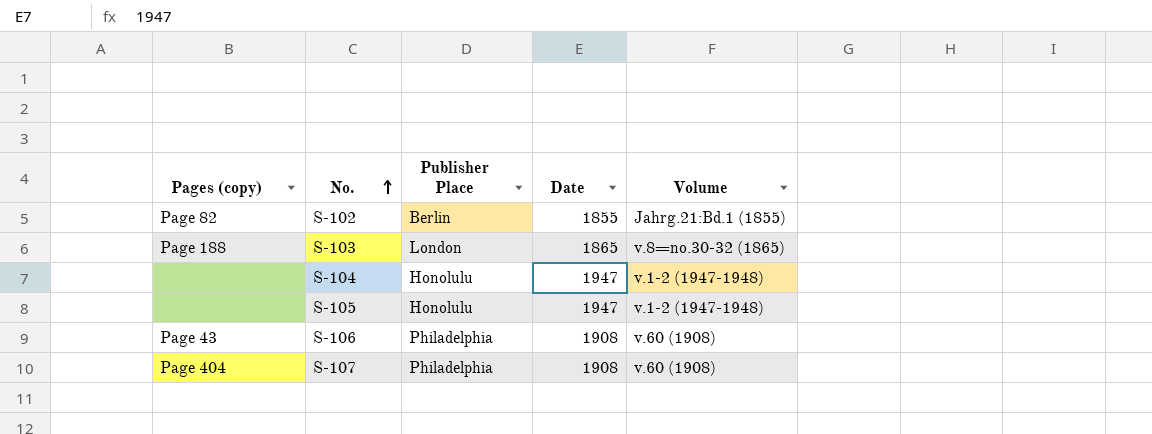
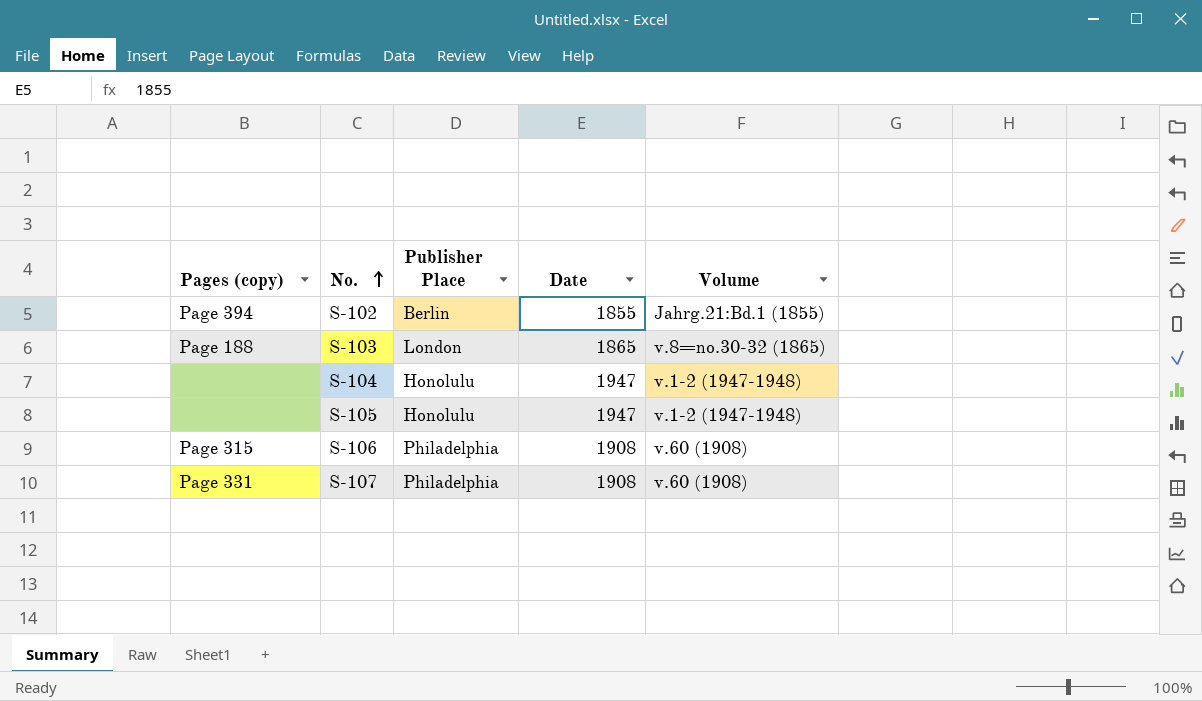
S-102 | Pages (copy): Page 82 -> Page 394
S-106 | Pages (copy): Page 43 -> Page 315
S-107 | Pages (copy): Page 404 -> Page 331

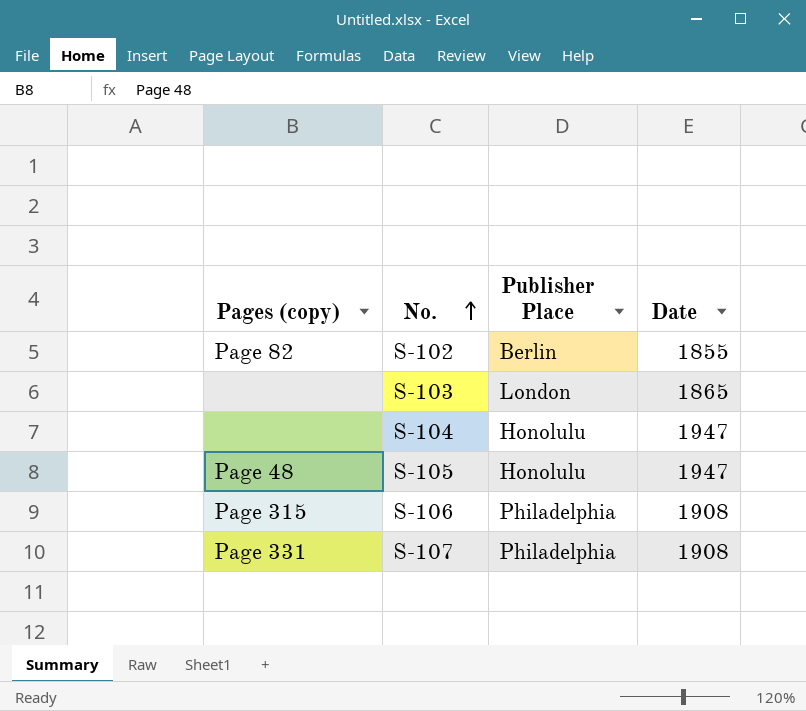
column Volume | position: 5 -> none
S-102 | Pages (copy): Page 394 -> Page 82
S-103 | Pages (copy): Page 188 -> none
S-105 | Pages (copy): none -> Page 48

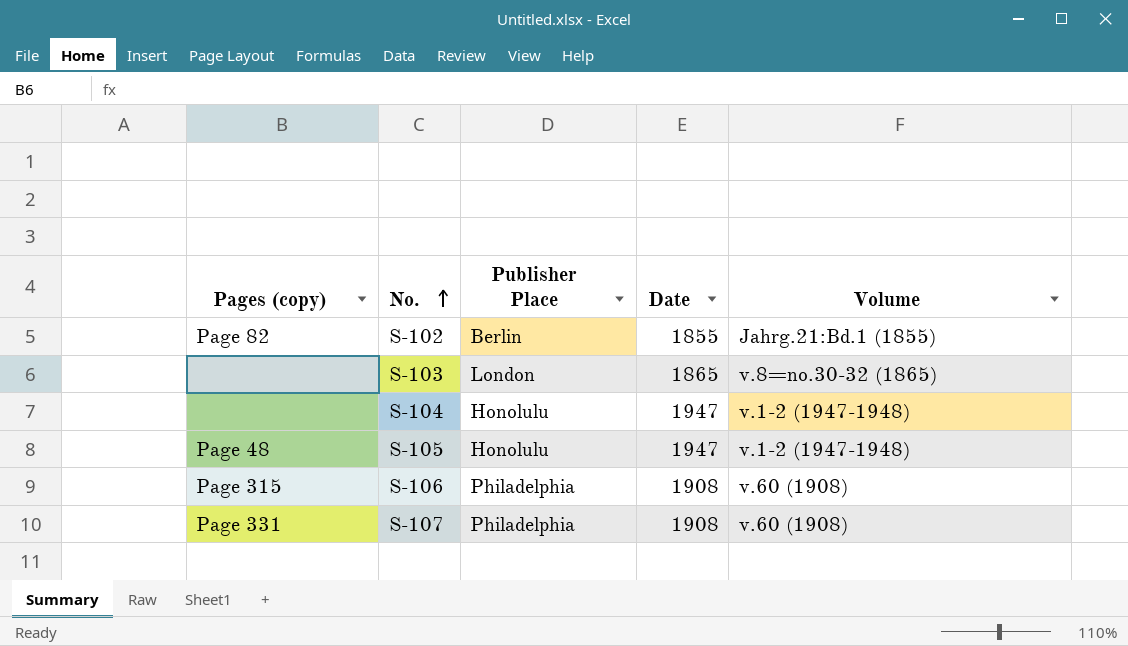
column Volume | position: none -> 5

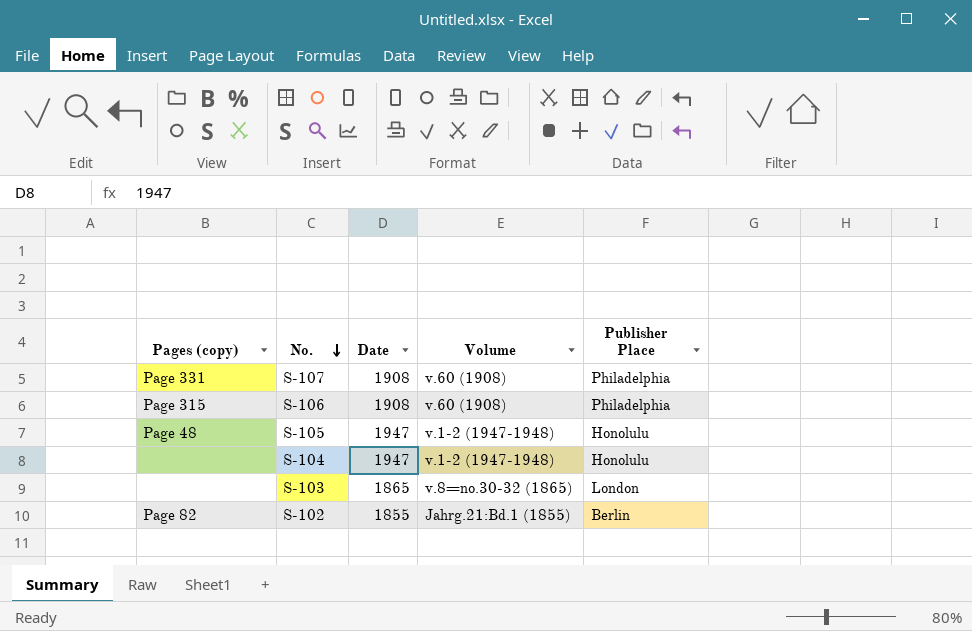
row order: No. ascending -> No. descending
column Publisher Place | position: 3 -> 5

